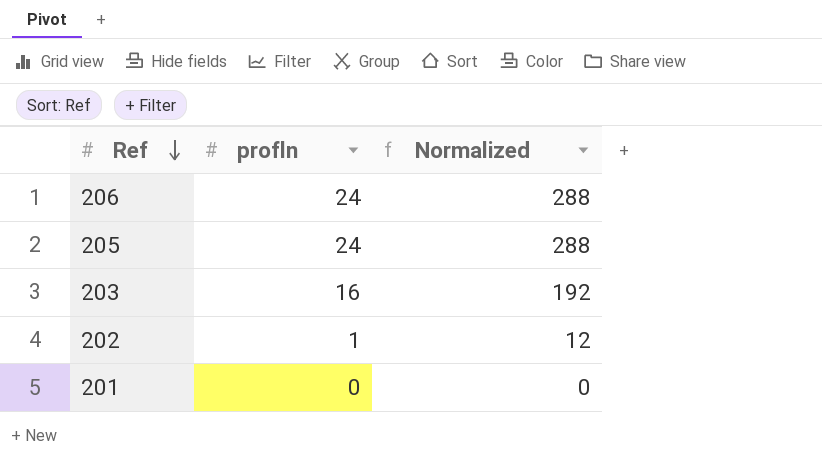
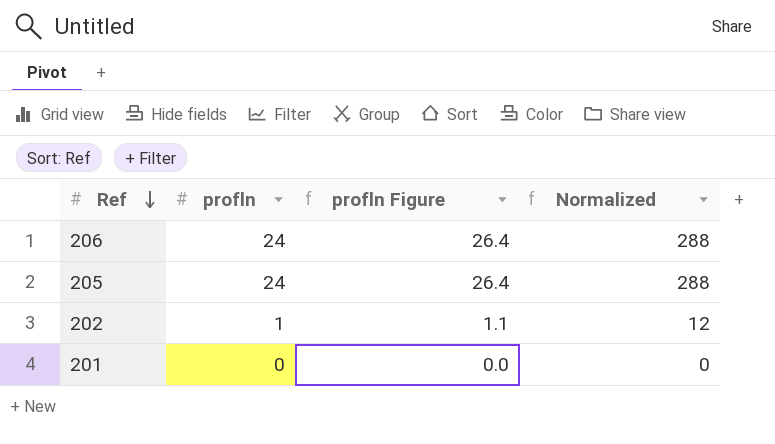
column profln Figure | formula: none -> [profln] * 1.1
row 203: 16 | 192 -> none

